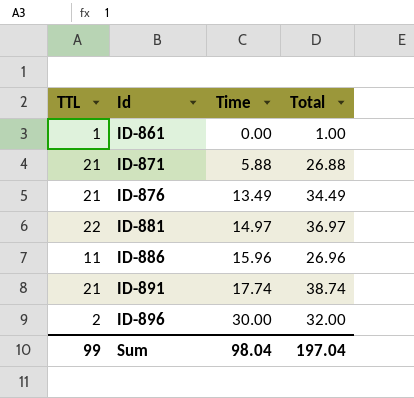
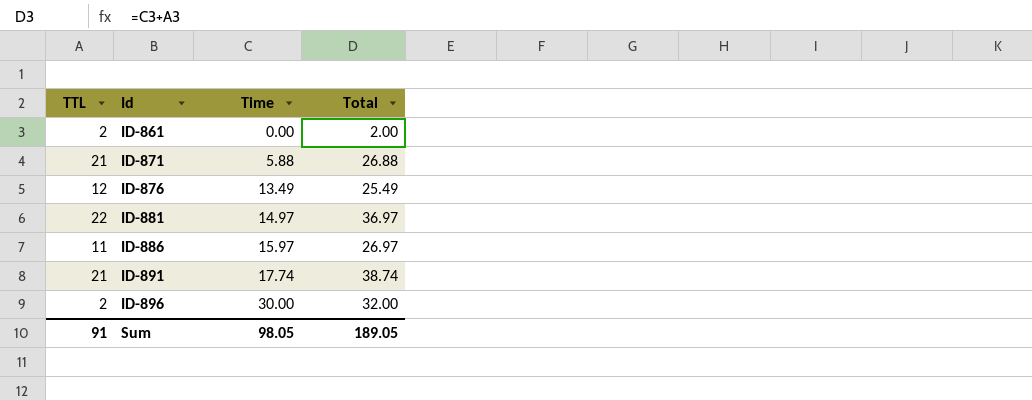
ID-861 | TTL: 1 -> 2
ID-861 | Total: 1.00 -> 2.00
ID-876 | TTL: 21 -> 12
ID-876 | Total: 34.49 -> 25.49
ID-886 | Time: 15.96 -> 15.97
ID-886 | Total: 26.96 -> 26.97
Sum | TTL: 99 -> 91
Sum | Time: 98.04 -> 98.05
Sum | Total: 197.04 -> 189.05

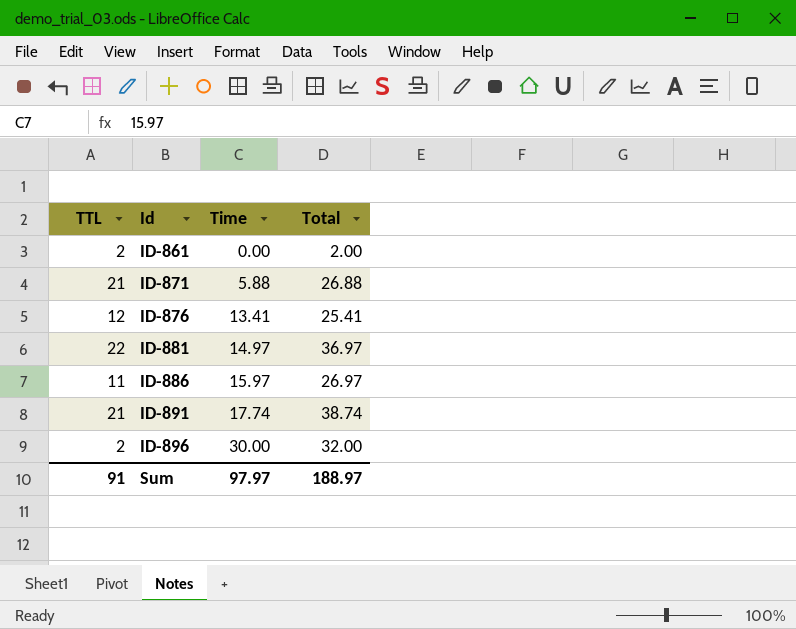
ID-876 | Time: 13.49 -> 13.41
ID-876 | Total: 25.49 -> 25.41
Sum | Time: 98.05 -> 97.97
Sum | Total: 189.05 -> 188.97

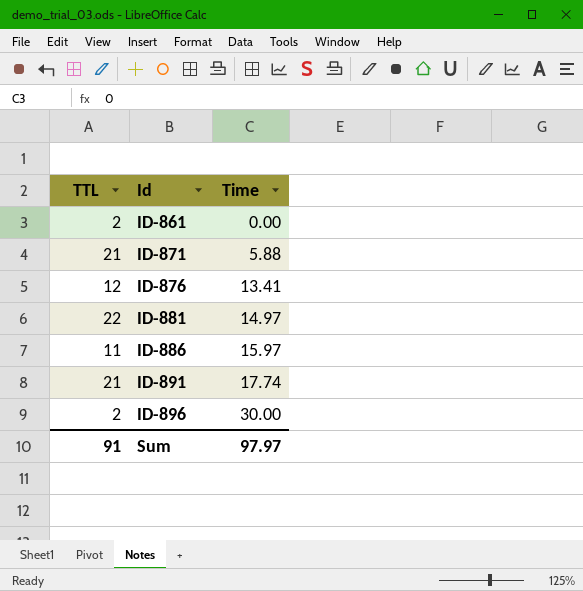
column Total | formula: [TTL] + [Time] -> none

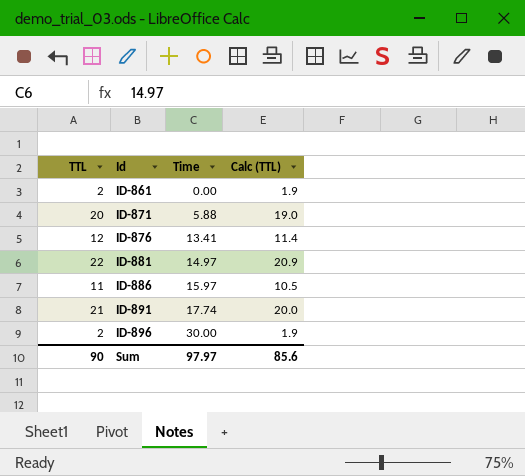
column Calc (TTL) | formula: none -> [TTL] * 0.95
ID-871 | TTL: 21 -> 20
Sum | TTL: 91 -> 90

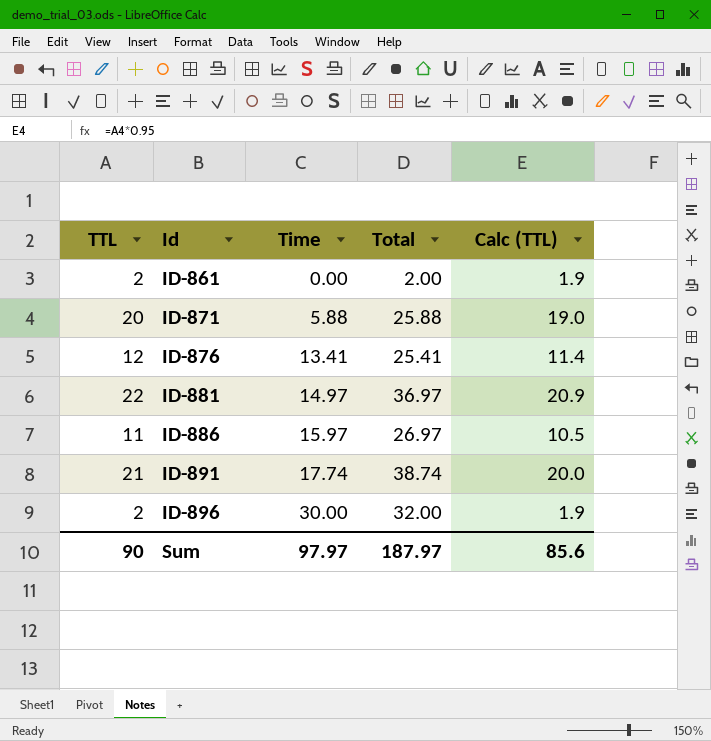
column Total | formula: none -> [TTL] + [Time]

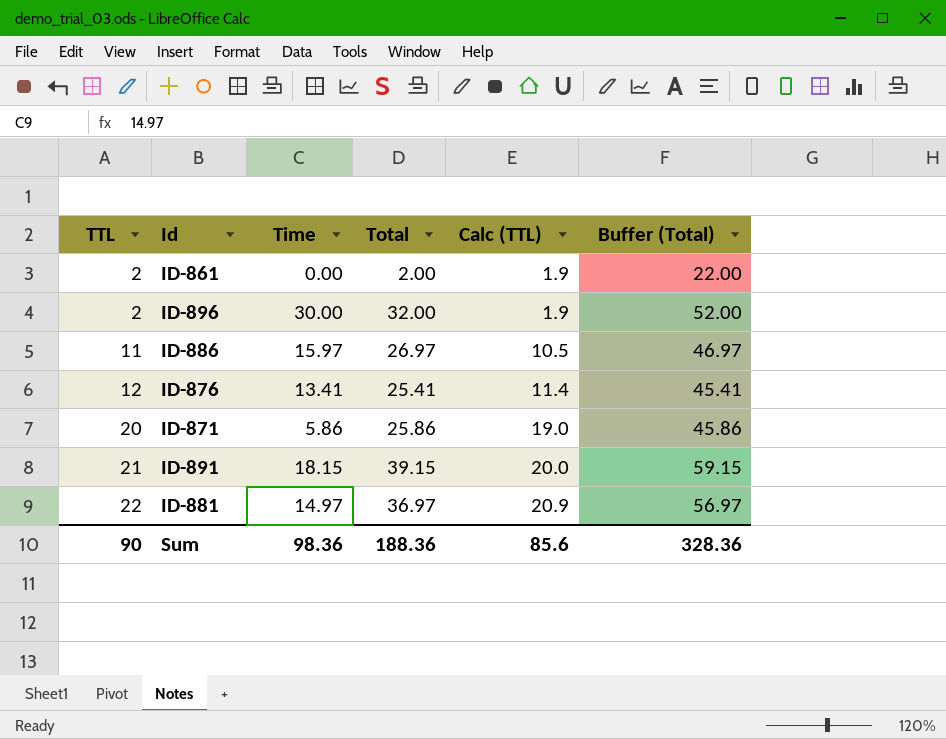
row order: Id ascending -> TTL ascending
column Buffer (Total) | formula: none -> [Total] + 20
ID-871 | Time: 5.88 -> 5.86
ID-871 | Total: 25.88 -> 25.86
ID-891 | Time: 17.74 -> 18.15
ID-891 | Total: 38.74 -> 39.15
Sum | Time: 97.97 -> 98.36
Sum | Total: 187.97 -> 188.36

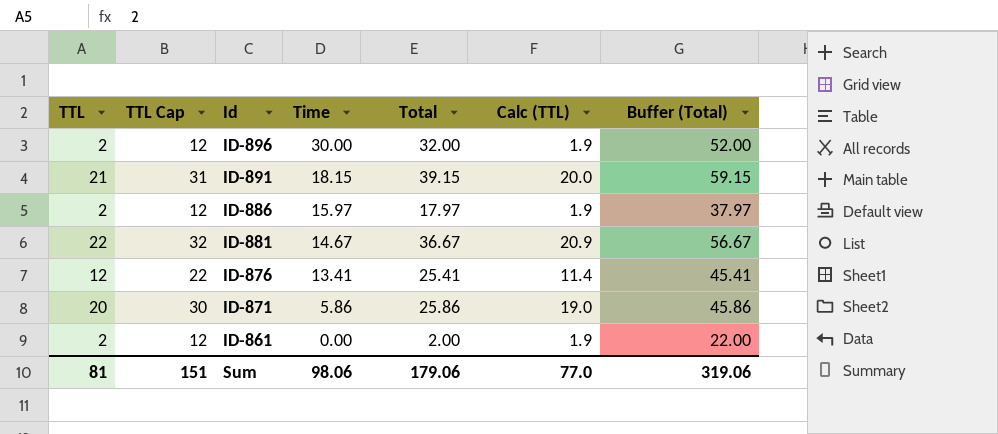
row order: TTL ascending -> Id descending
column TTL Cap | formula: none -> [TTL] + 10
ID-886 | TTL: 11 -> 2
ID-886 | Total: 26.97 -> 17.97
ID-886 | Calc (TTL): 10.5 -> 1.9
ID-886 | Buffer (Total): 46.97 -> 37.97
ID-881 | Time: 14.97 -> 14.67
ID-881 | Total: 36.97 -> 36.67
ID-881 | Buffer (Total): 56.97 -> 56.67
Sum | TTL: 90 -> 81
Sum | Time: 98.36 -> 98.06
Sum | Total: 188.36 -> 179.06
Sum | Calc (TTL): 85.6 -> 77.0
Sum | Buffer (Total): 328.36 -> 319.06

